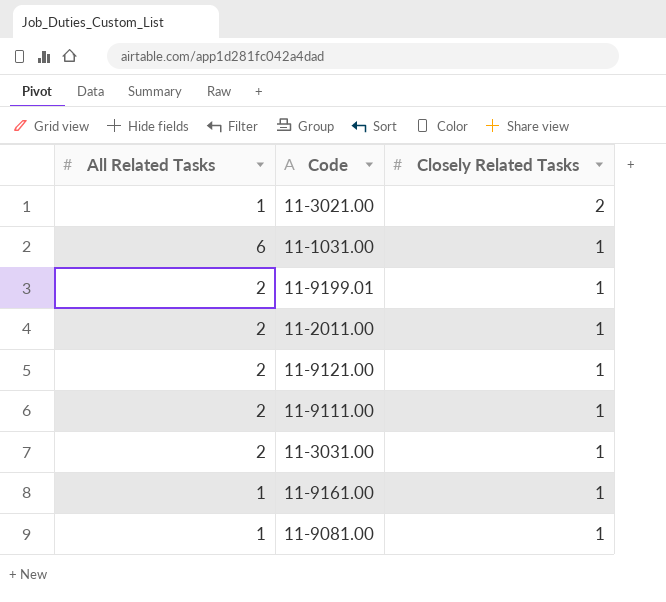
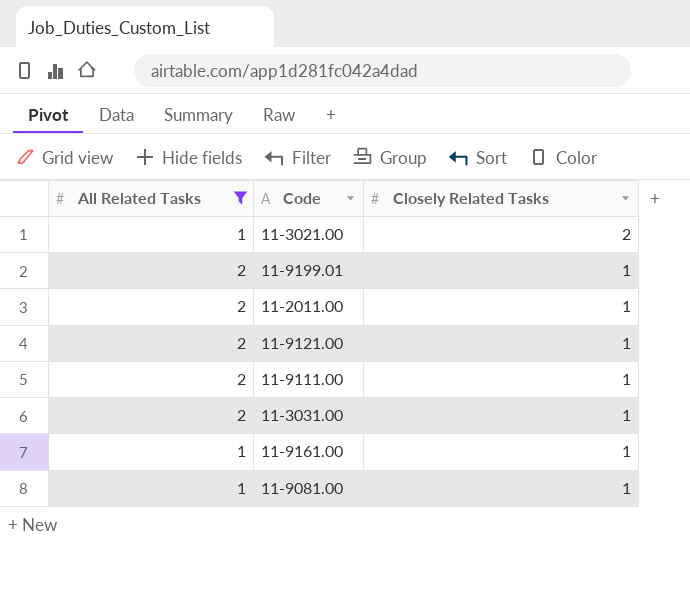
filter: none -> All Related Tasks != 6

